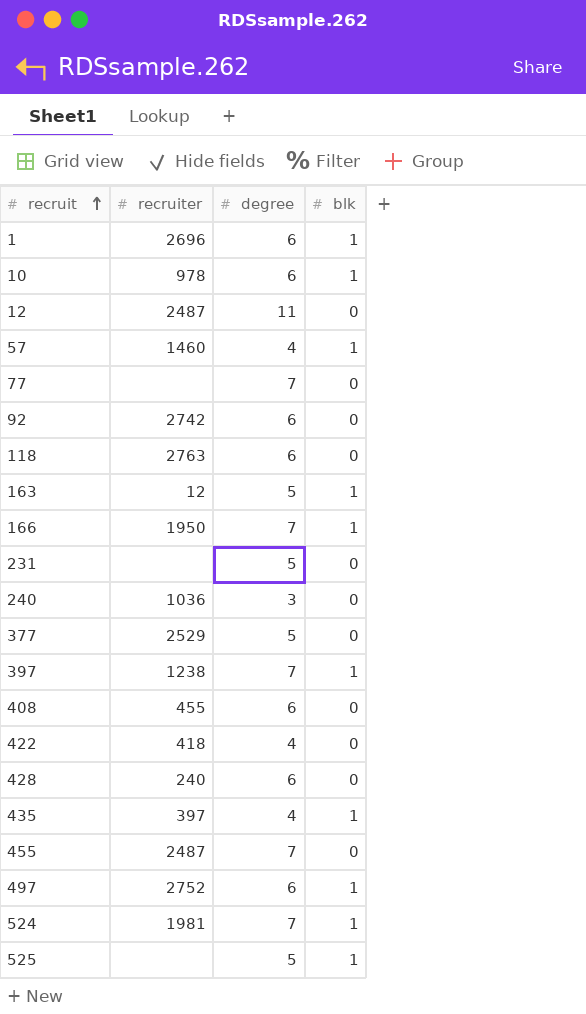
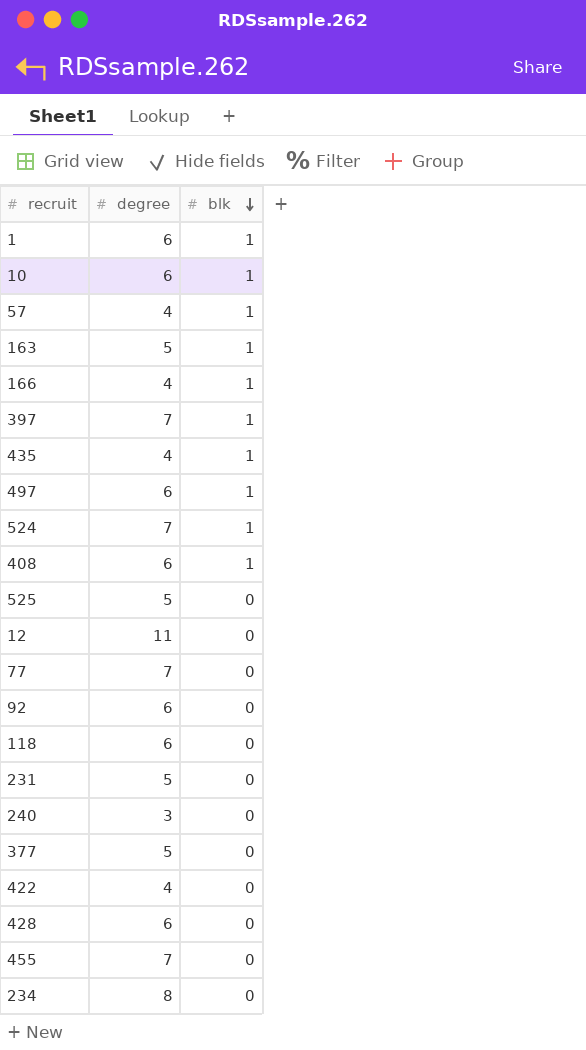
row order: recruit ascending -> blk descending
column recruiter | position: 2 -> none
166 | degree: 7 -> 4
408 | blk: 0 -> 1
525 | blk: 1 -> 0
row 234: none -> 8 | 0

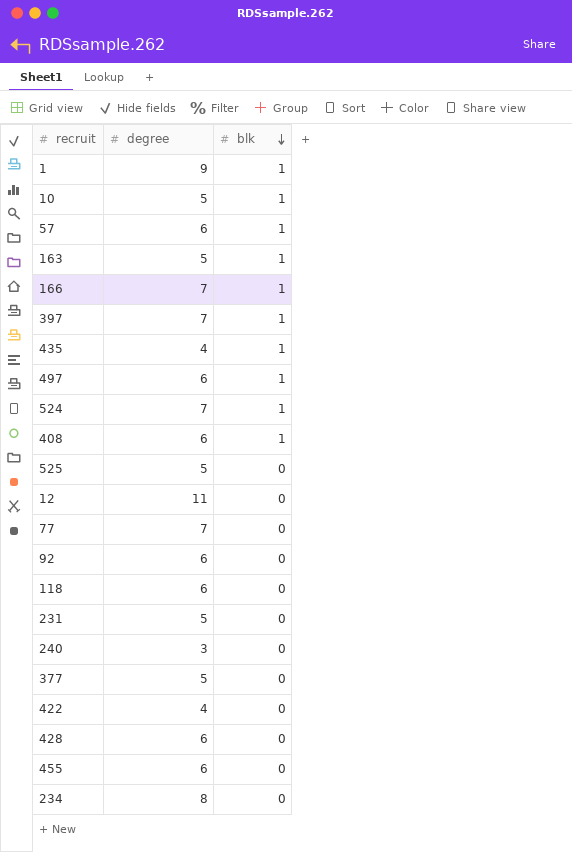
1 | degree: 6 -> 9
10 | degree: 6 -> 5
57 | degree: 4 -> 6
166 | degree: 4 -> 7
455 | degree: 7 -> 6

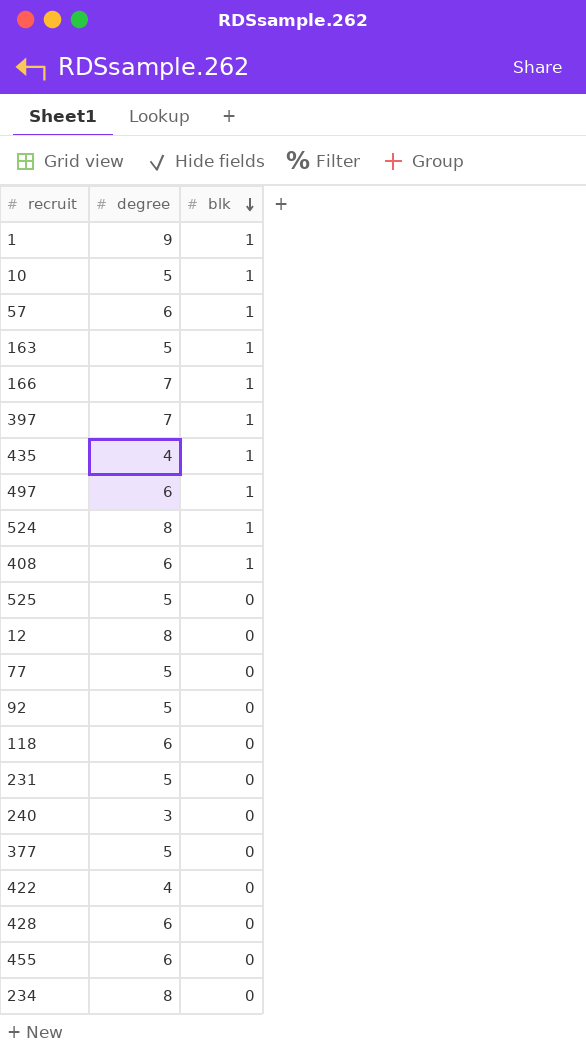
524 | degree: 7 -> 8
12 | degree: 11 -> 8
77 | degree: 7 -> 5
92 | degree: 6 -> 5

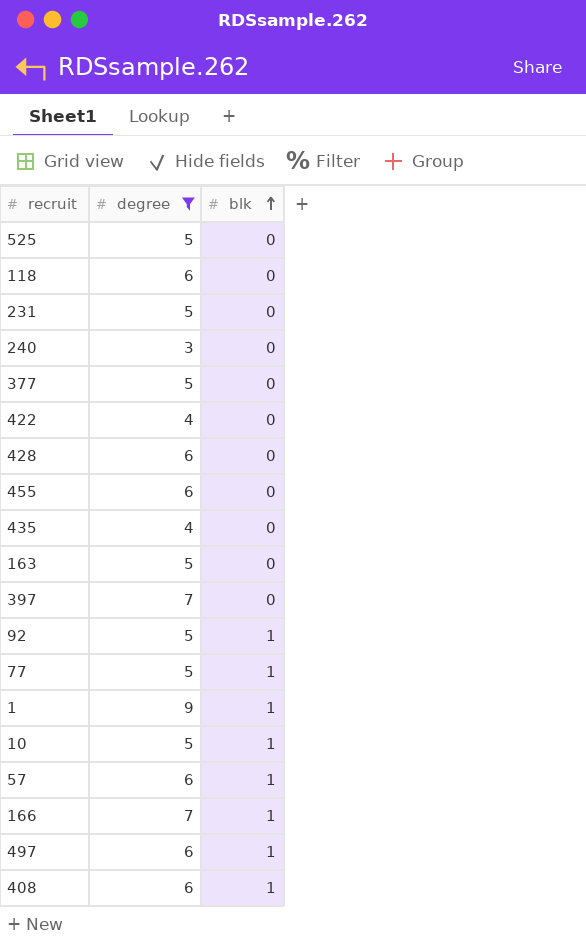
filter: none -> degree != 8
row order: blk descending -> blk ascending
435 | blk: 1 -> 0
163 | blk: 1 -> 0
397 | blk: 1 -> 0
92 | blk: 0 -> 1
77 | blk: 0 -> 1

